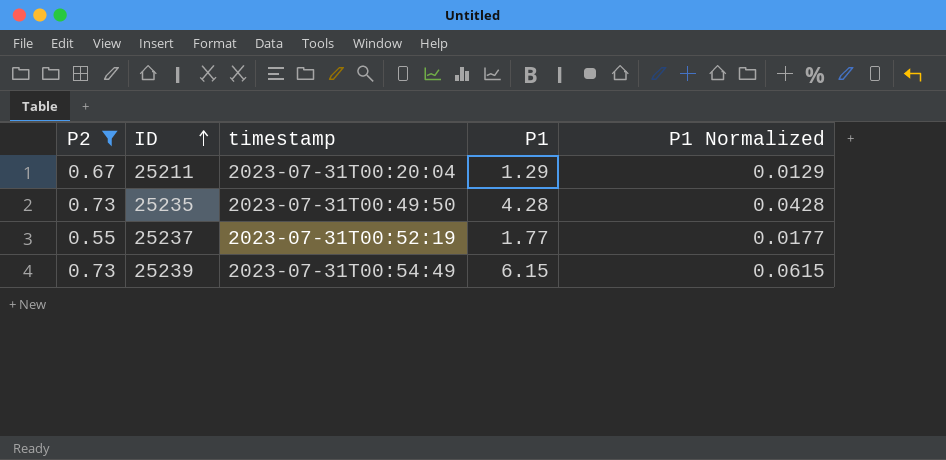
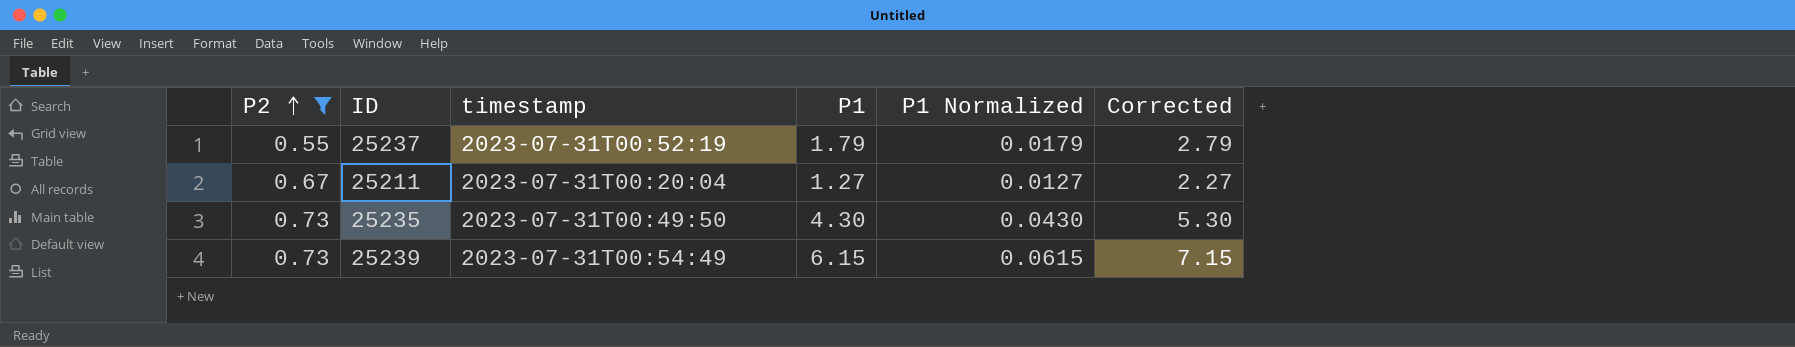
row order: ID ascending -> P2 ascending
column Corrected | formula: none -> [P1] + 1
25237 | P1: 1.77 -> 1.79
25237 | P1 Normalized: 0.0177 -> 0.0179
25211 | P1: 1.29 -> 1.27
25211 | P1 Normalized: 0.0129 -> 0.0127
25235 | P1: 4.28 -> 4.30
25235 | P1 Normalized: 0.0428 -> 0.0430

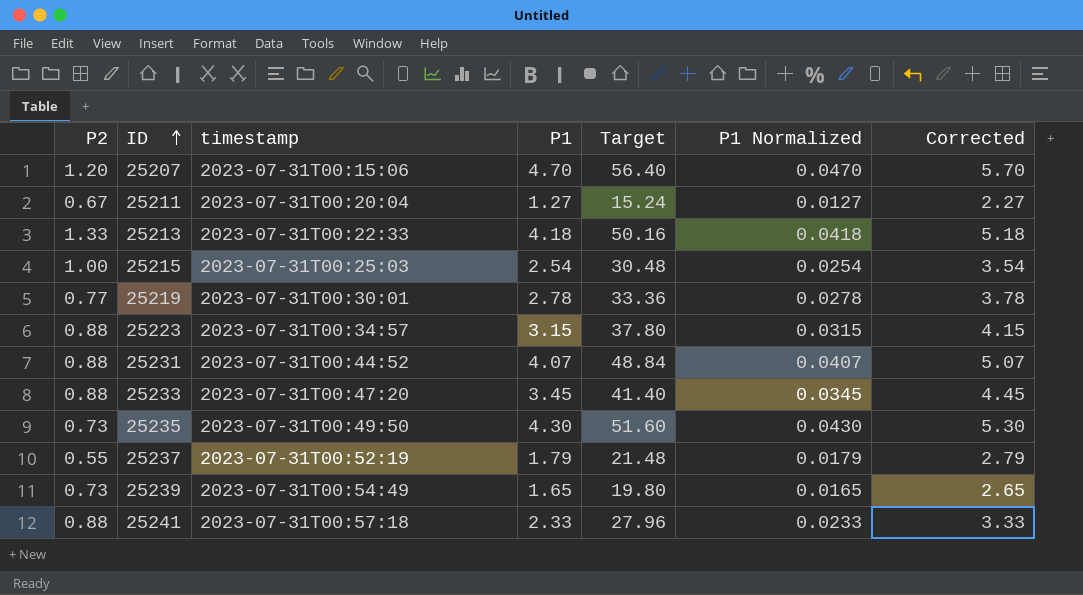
filter: P2 <= 0.73 -> none
row order: P2 ascending -> ID ascending
column Target | formula: none -> [P1] * 12
25239 | P1: 6.15 -> 1.65
25239 | P1 Normalized: 0.0615 -> 0.0165
25239 | Corrected: 7.15 -> 2.65

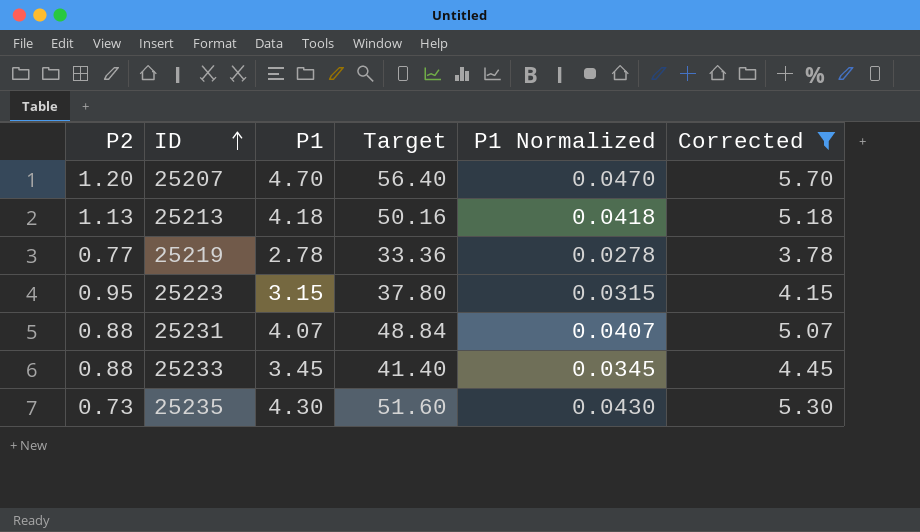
filter: none -> Corrected >= 3.78
column timestamp | position: 3 -> none
25213 | P2: 1.33 -> 1.13
25223 | P2: 0.88 -> 0.95

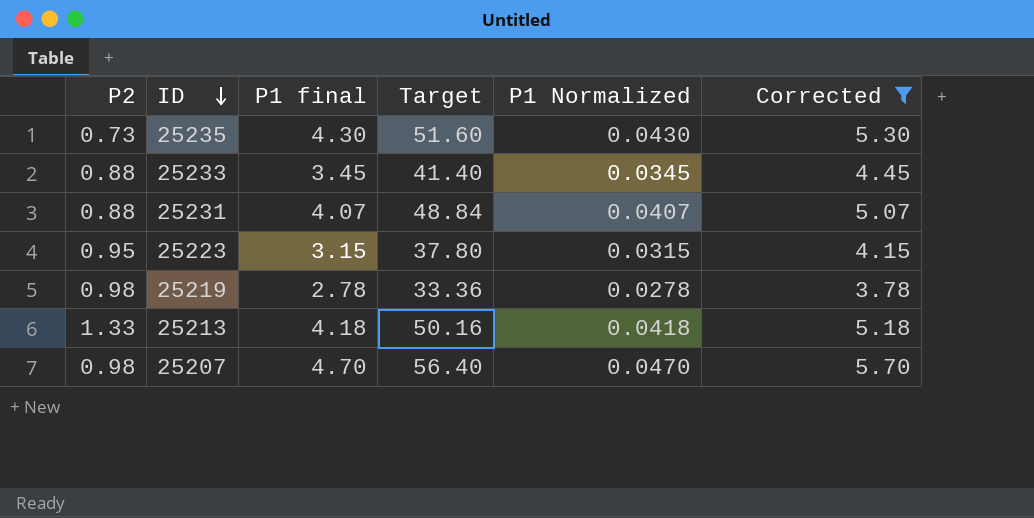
row order: ID ascending -> ID descending
column name: P1 -> P1 final
25219 | P2: 0.77 -> 0.98
25213 | P2: 1.13 -> 1.33
25207 | P2: 1.20 -> 0.98

